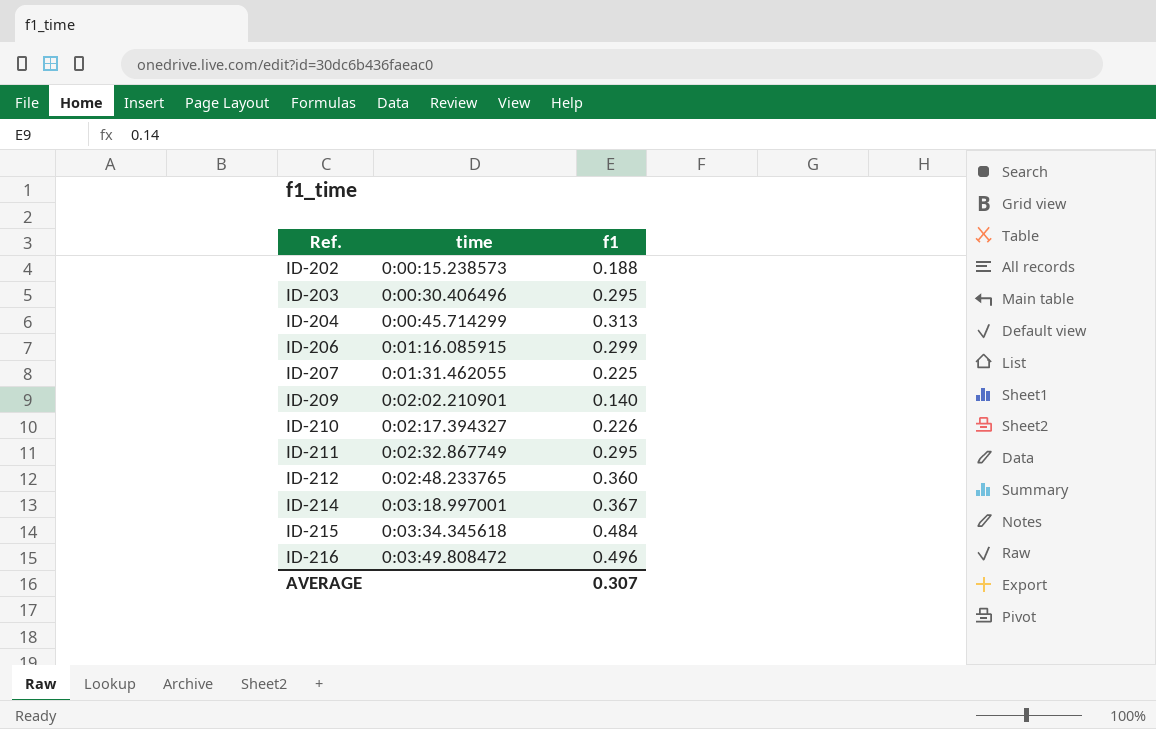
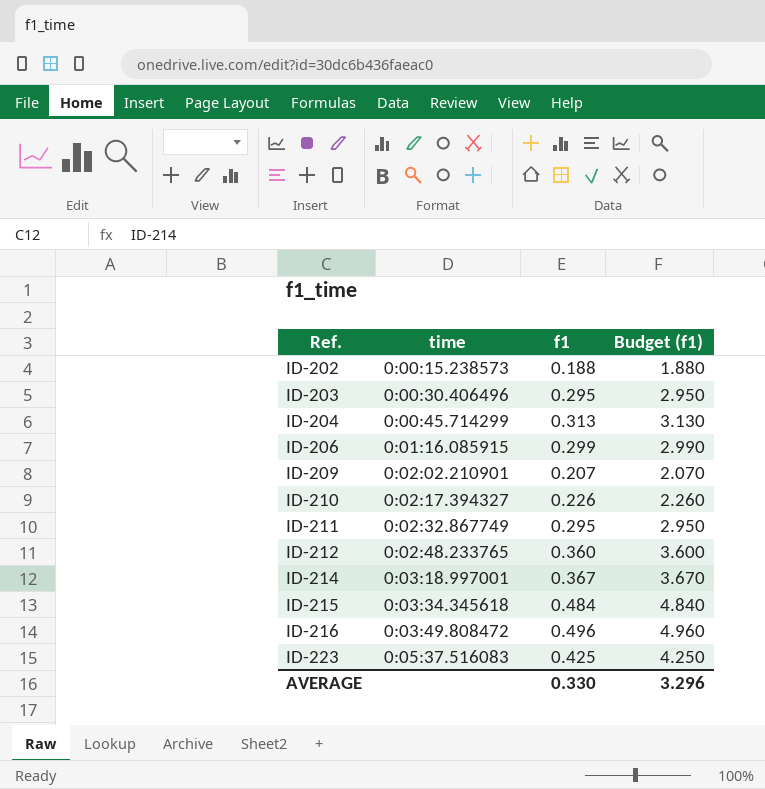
column Budget (f1) | formula: none -> [f1] * 10
row ID-207: 0:01:31.462055 | 0.225 -> none
ID-209 | f1: 0.140 -> 0.207
row ID-223: none -> 0:05:37.516083 | 0.425 | 4.250
AVERAGE | f1: 0.307 -> 0.330

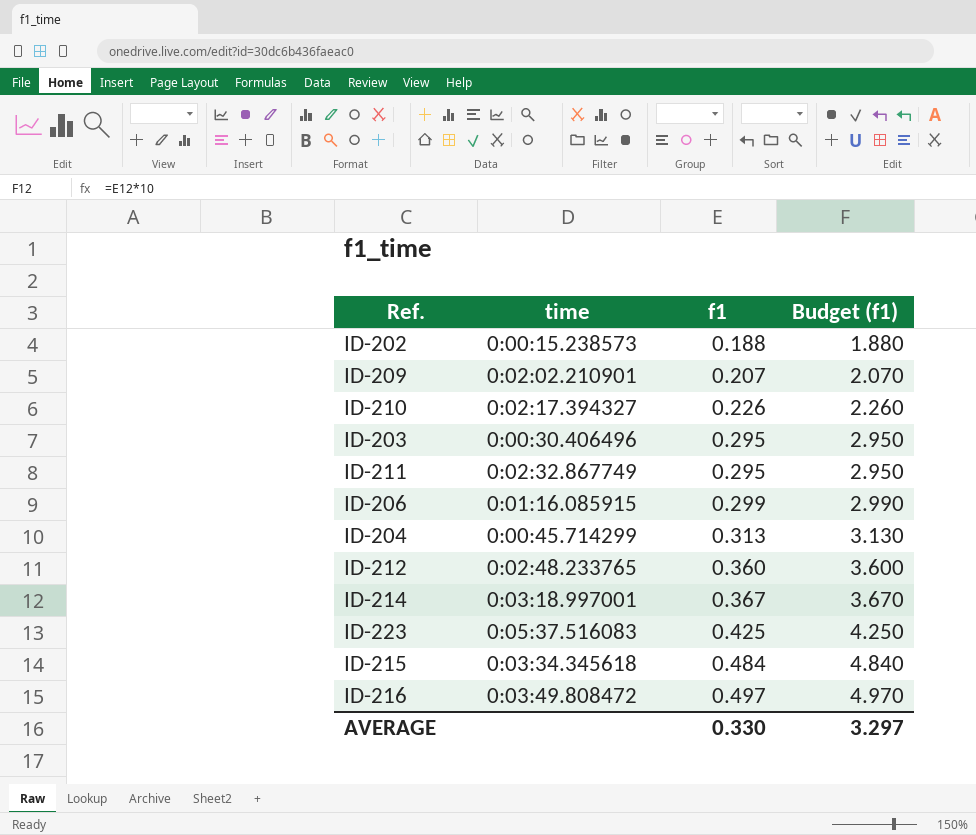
row order: Ref. ascending -> f1 ascending
ID-216 | f1: 0.496 -> 0.497
ID-216 | Budget (f1): 4.960 -> 4.970
AVERAGE | Budget (f1): 3.296 -> 3.297

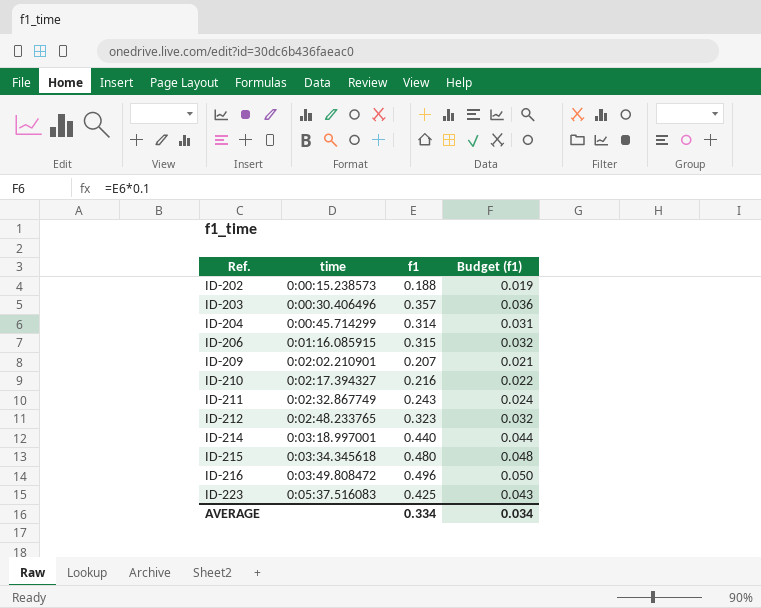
row order: f1 ascending -> Ref. ascending
column Budget (f1) | formula: [f1] * 10 -> [f1] * 0.1
ID-203 | f1: 0.295 -> 0.357
ID-204 | f1: 0.313 -> 0.314
ID-206 | f1: 0.299 -> 0.315
ID-210 | f1: 0.226 -> 0.216
ID-211 | f1: 0.295 -> 0.243
ID-212 | f1: 0.360 -> 0.323
ID-214 | f1: 0.367 -> 0.440
ID-215 | f1: 0.484 -> 0.480
ID-216 | f1: 0.497 -> 0.496
AVERAGE | f1: 0.330 -> 0.334
AVERAGE | Budget (f1): 3.297 -> 0.034

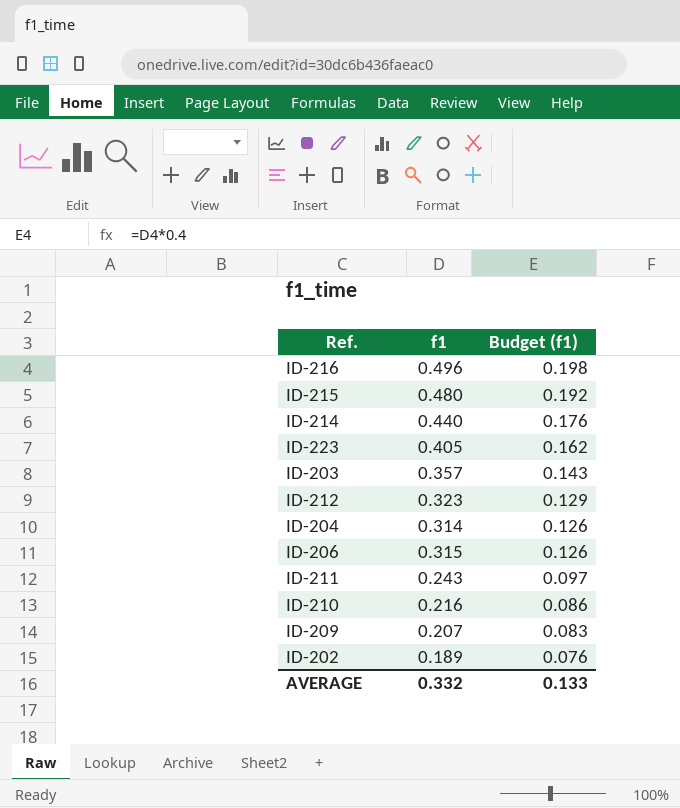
row order: Ref. ascending -> Budget (f1) descending
column time | position: 2 -> none
column Budget (f1) | formula: [f1] * 0.1 -> [f1] * 0.4
ID-223 | f1: 0.425 -> 0.405
ID-202 | f1: 0.188 -> 0.189
AVERAGE | f1: 0.334 -> 0.332
AVERAGE | Budget (f1): 0.034 -> 0.133

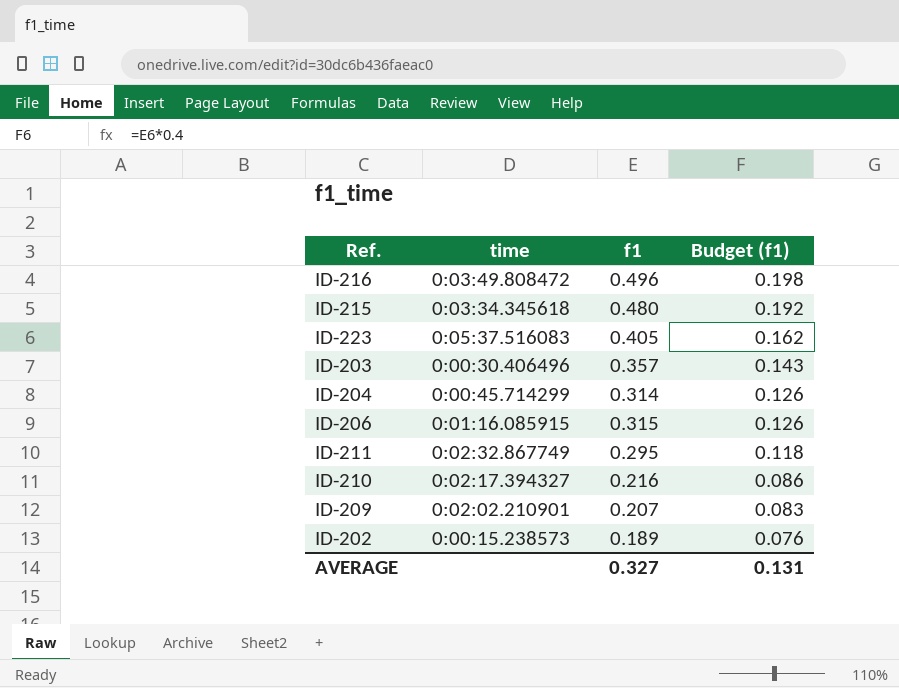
column time | position: none -> 2
row ID-214: 0.440 | 0.176 -> none
row ID-212: 0.323 | 0.129 -> none
ID-211 | f1: 0.243 -> 0.295
ID-211 | Budget (f1): 0.097 -> 0.118
AVERAGE | f1: 0.332 -> 0.327
AVERAGE | Budget (f1): 0.133 -> 0.131

